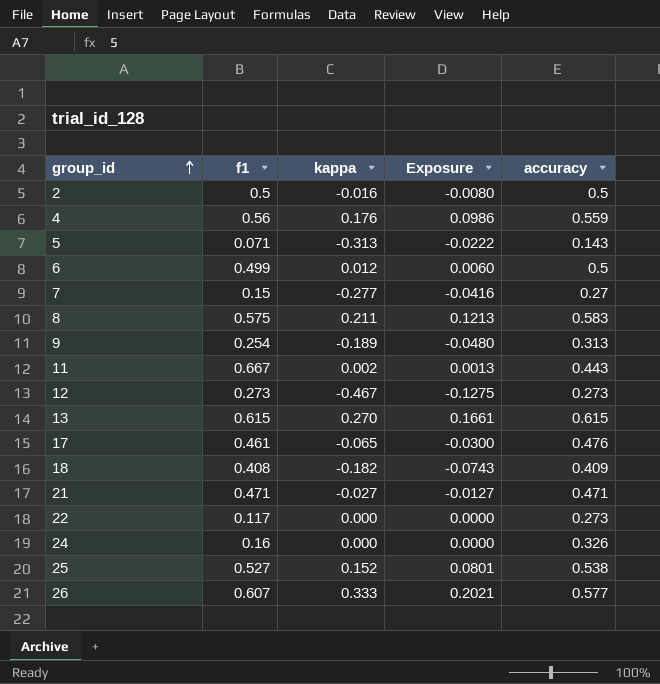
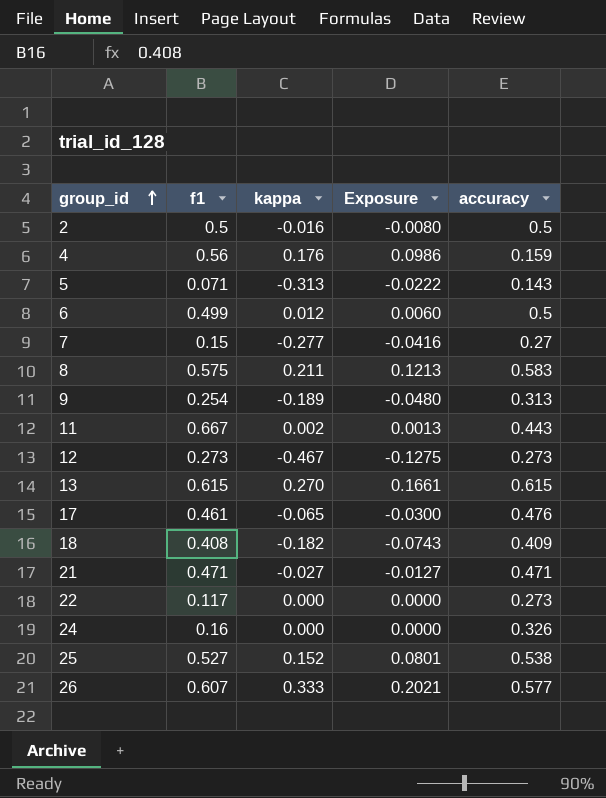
4 | accuracy: 0.559 -> 0.159

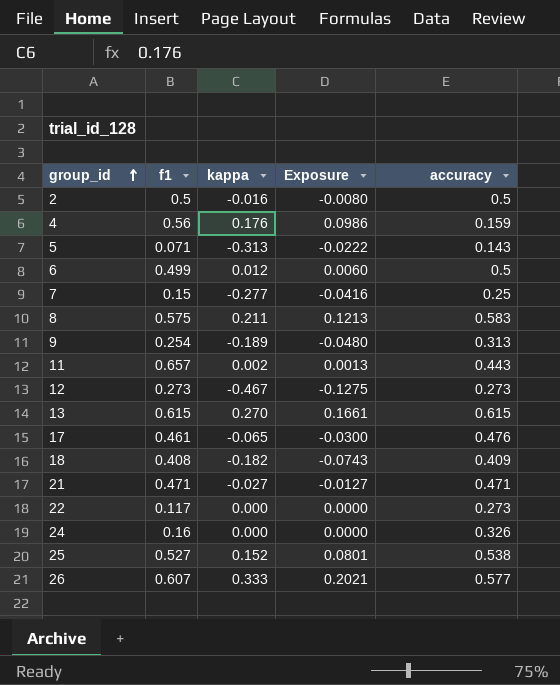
7 | accuracy: 0.27 -> 0.25
11 | f1: 0.667 -> 0.657

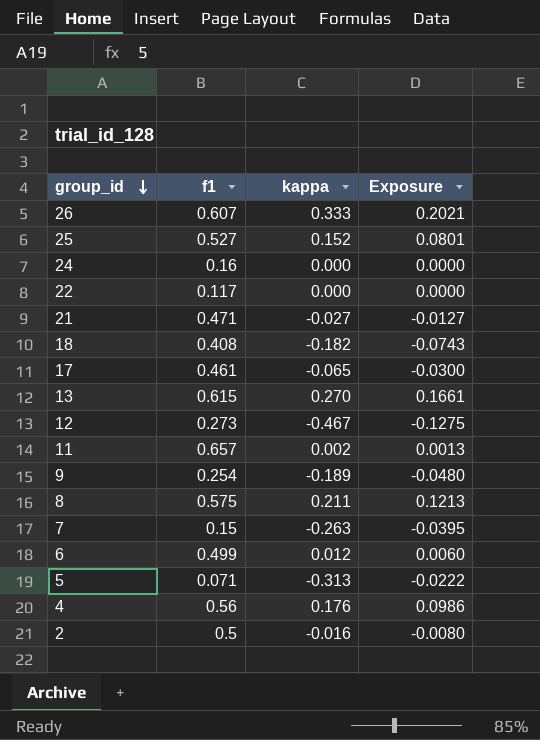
row order: group_id ascending -> group_id descending
column accuracy | position: 5 -> none
7 | kappa: -0.277 -> -0.263
7 | Exposure: -0.0416 -> -0.0395

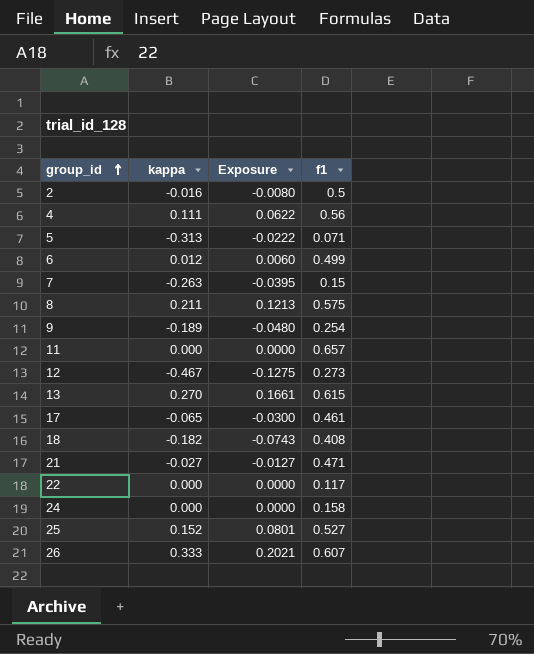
row order: group_id descending -> group_id ascending
column f1 | position: 2 -> 4
4 | kappa: 0.176 -> 0.111
4 | Exposure: 0.0986 -> 0.0622
11 | kappa: 0.002 -> 0.000
11 | Exposure: 0.0013 -> 0.0000
24 | f1: 0.16 -> 0.158

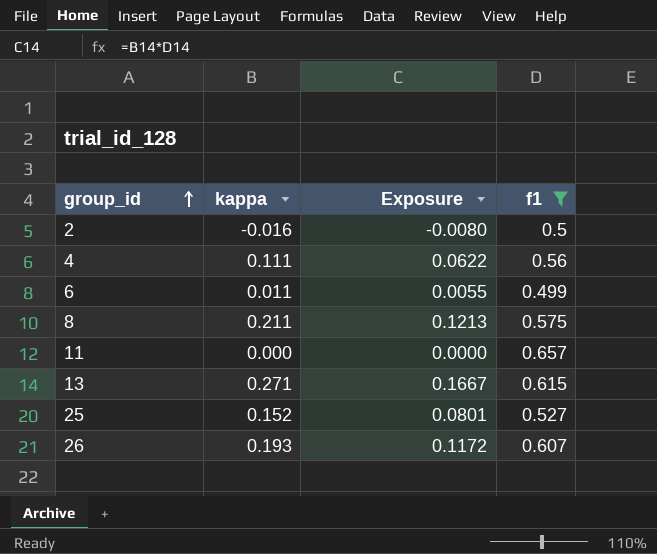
filter: none -> f1 >= 0.499
6 | kappa: 0.012 -> 0.011
6 | Exposure: 0.0060 -> 0.0055
13 | kappa: 0.270 -> 0.271
13 | Exposure: 0.1661 -> 0.1667
26 | kappa: 0.333 -> 0.193
26 | Exposure: 0.2021 -> 0.1172

